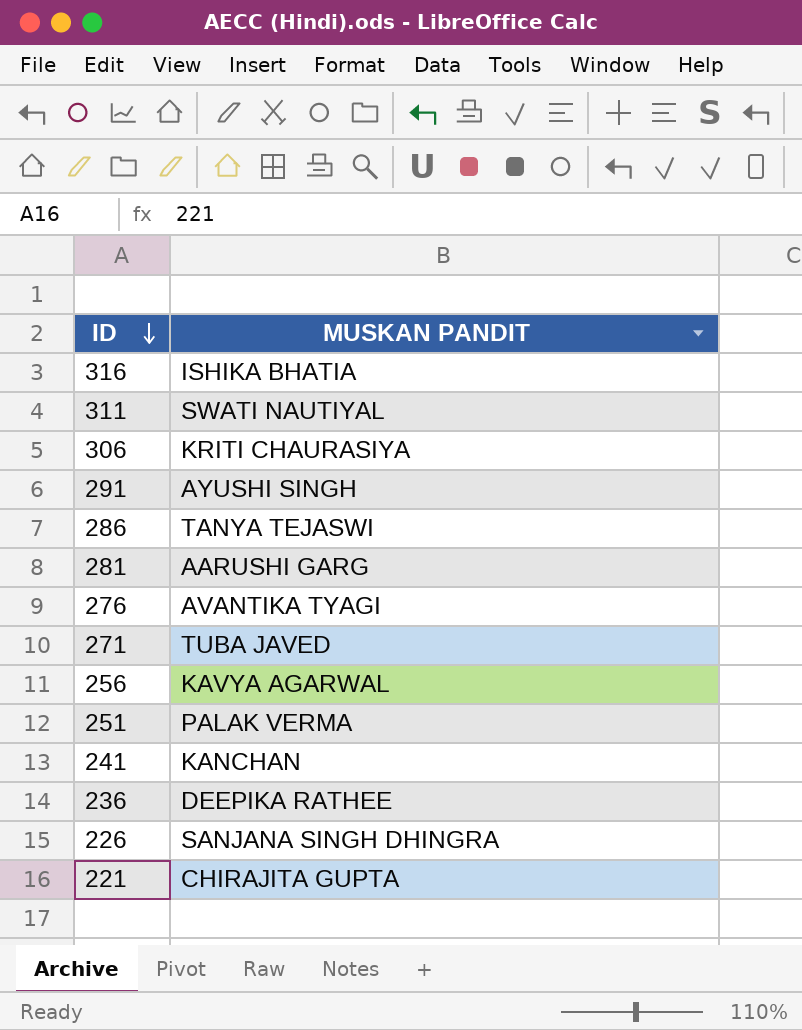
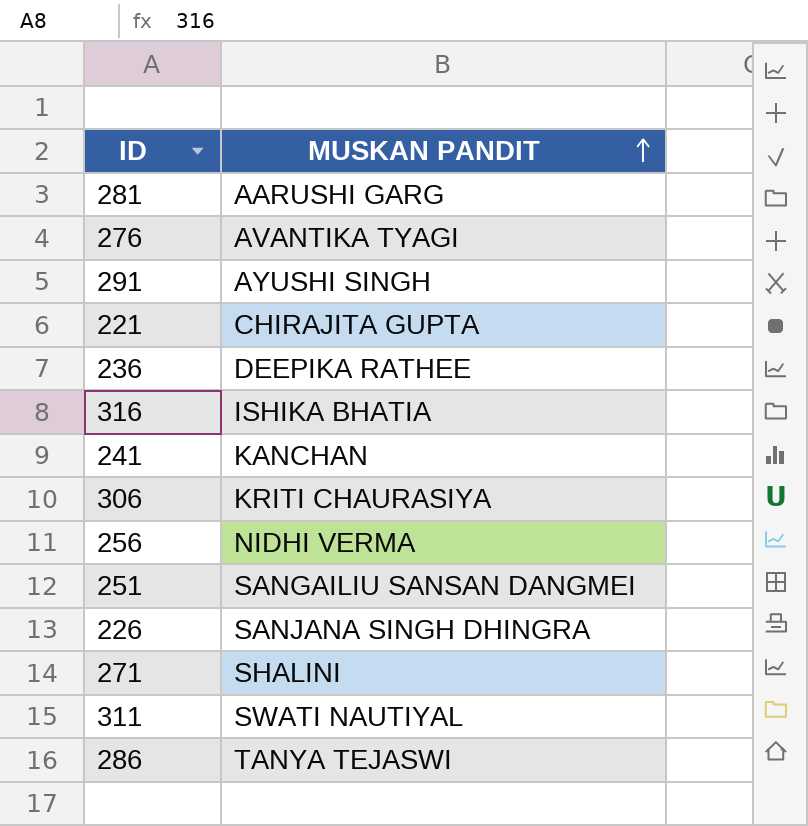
row order: ID descending -> MUSKAN PANDIT ascending
256 | MUSKAN PANDIT: KAVYA AGARWAL -> NIDHI VERMA
251 | MUSKAN PANDIT: PALAK VERMA -> SANGAILIU SANSAN DANGMEI
271 | MUSKAN PANDIT: TUBA JAVED -> SHALINI

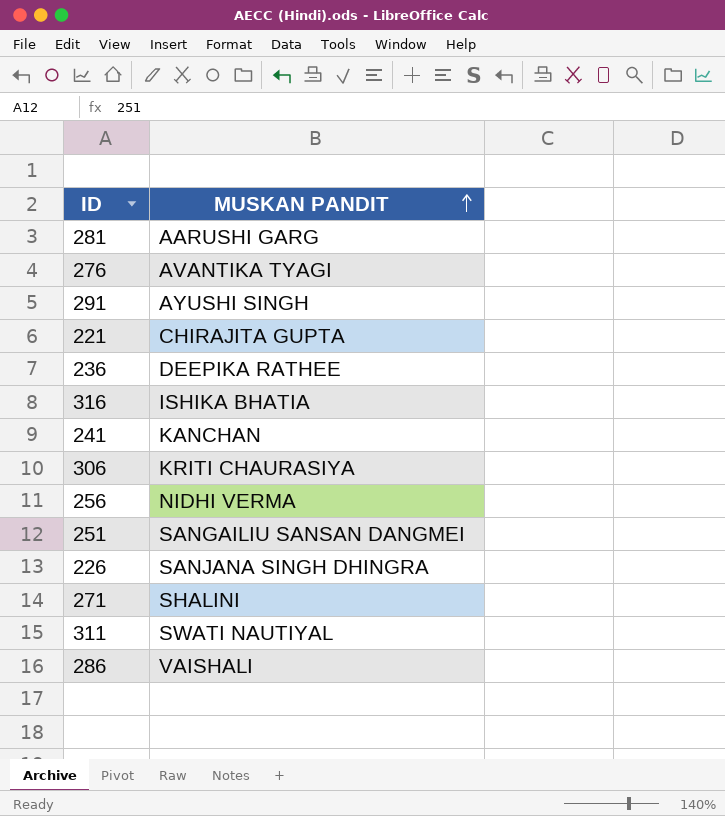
286 | MUSKAN PANDIT: TANYA TEJASWI -> VAISHALI

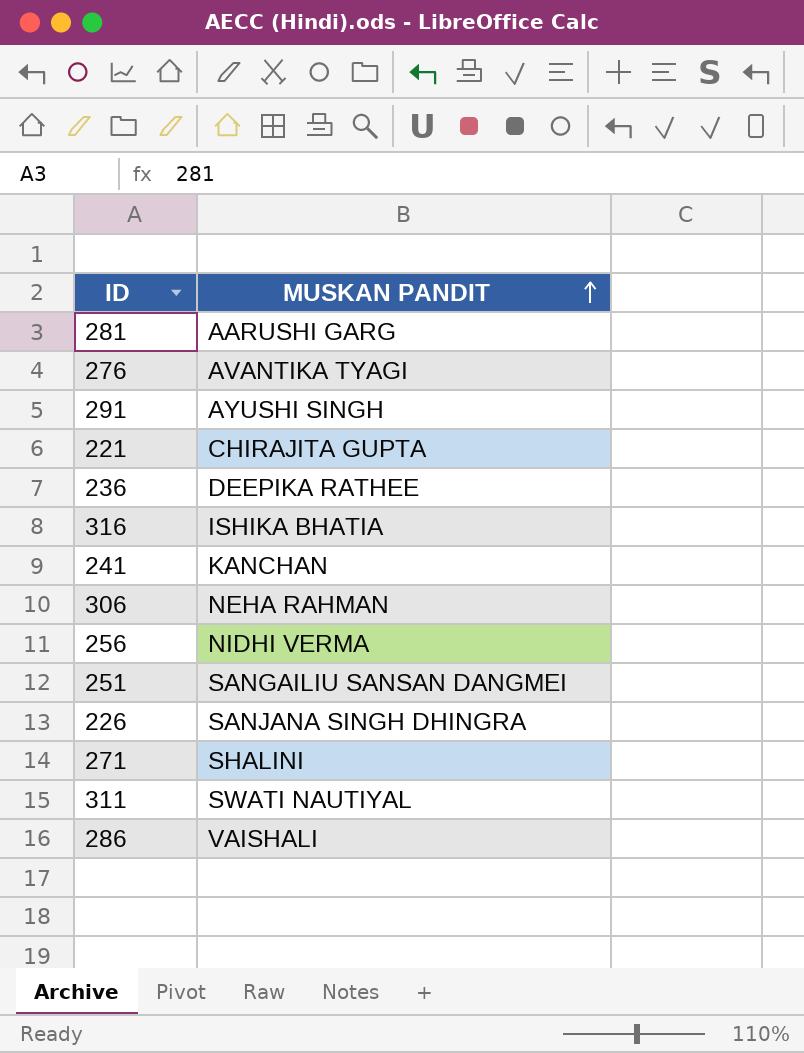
306 | MUSKAN PANDIT: KRITI CHAURASIYA -> NEHA RAHMAN

